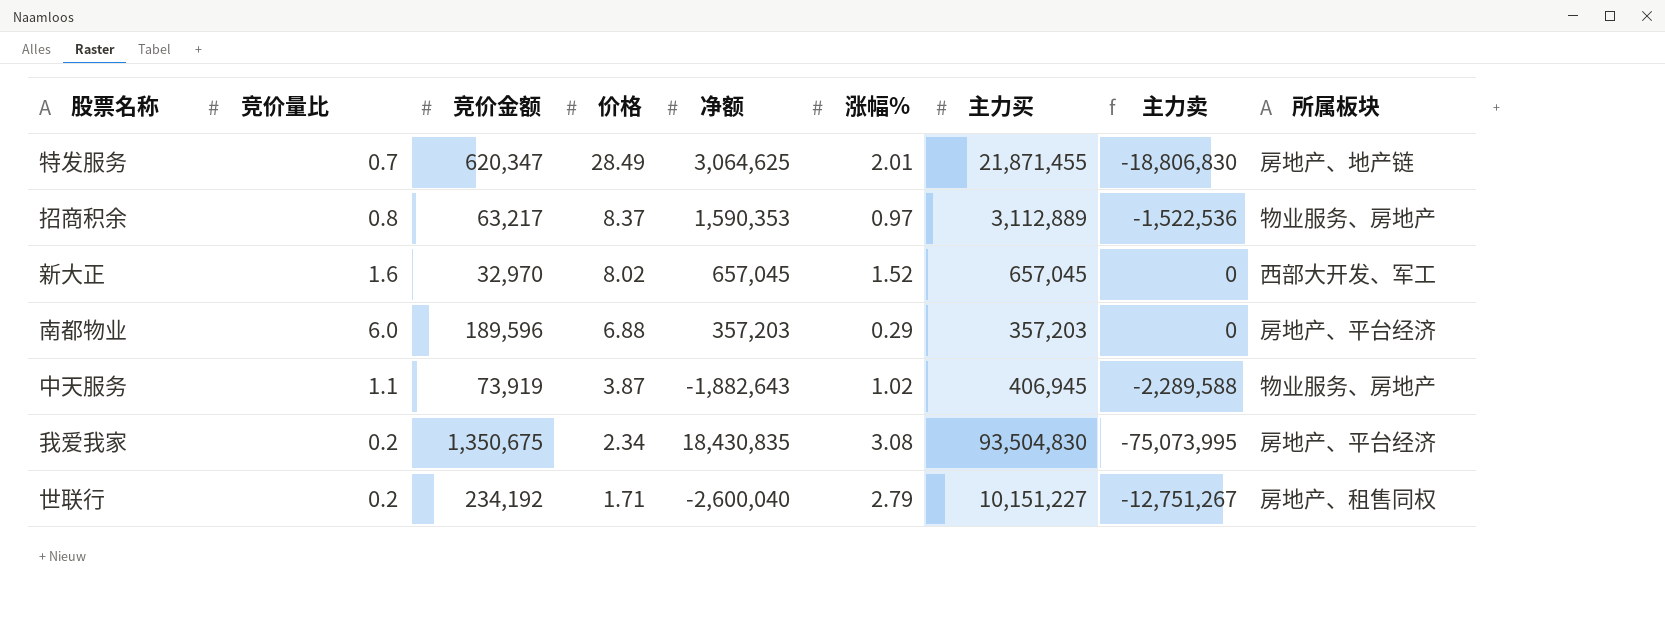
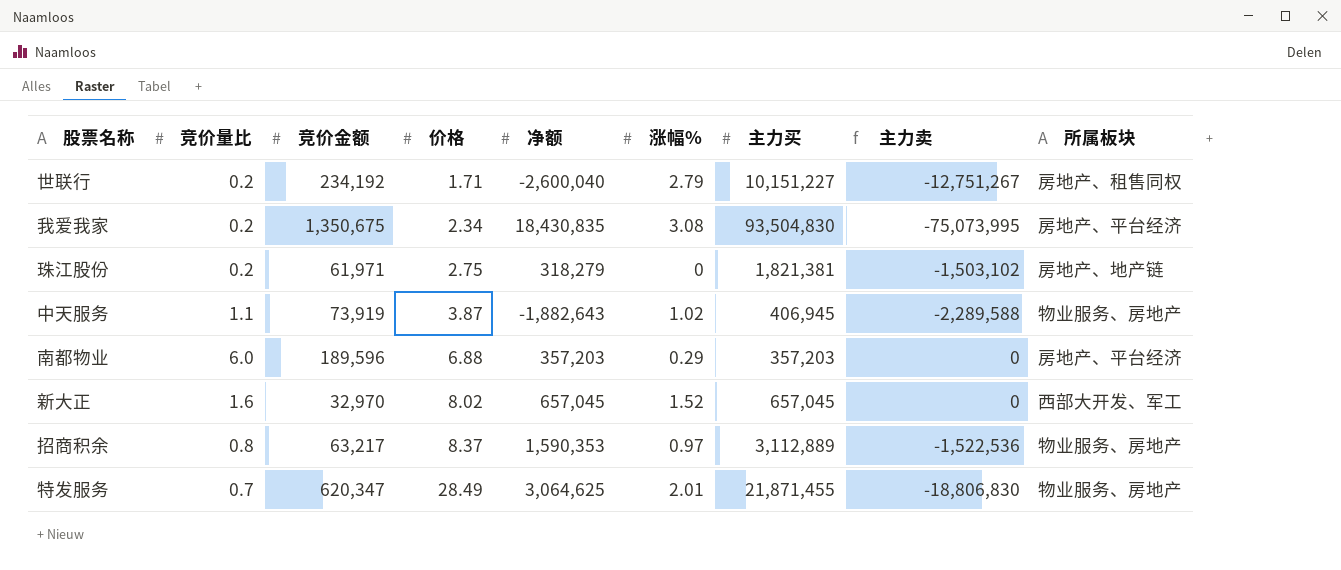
row order: 价格 descending -> 价格 ascending
row 珠江股份: none -> 0.2 | 61,971 | 2.75 | 318,279 | 0 | 1,821,381 | -1,503,102 | 房地产、地产链
特发服务 | 所属板块: 房地产、地产链 -> 物业服务、房地产

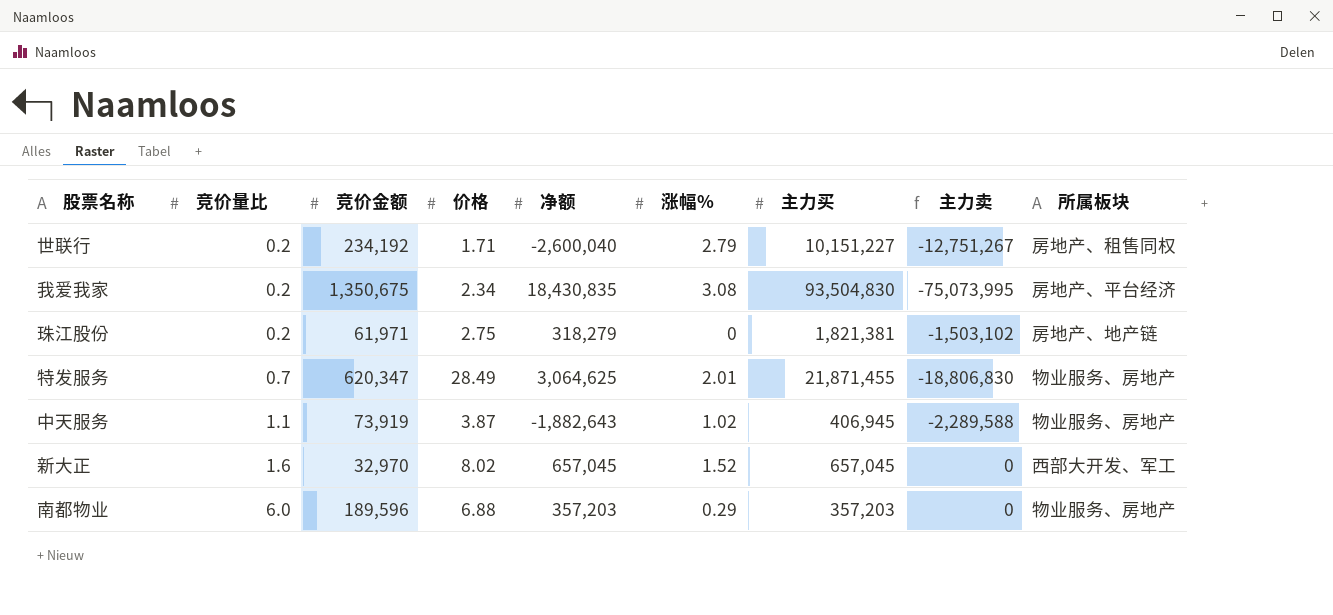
row order: 价格 ascending -> 竞价量比 ascending
row 招商积余: 0.8 | 63,217 | 8.37 | 1,590,353 | 0.97 | 3,112,889 | -1,522,536 | 物业服务、房地产 -> none
南都物业 | 所属板块: 房地产、平台经济 -> 物业服务、房地产

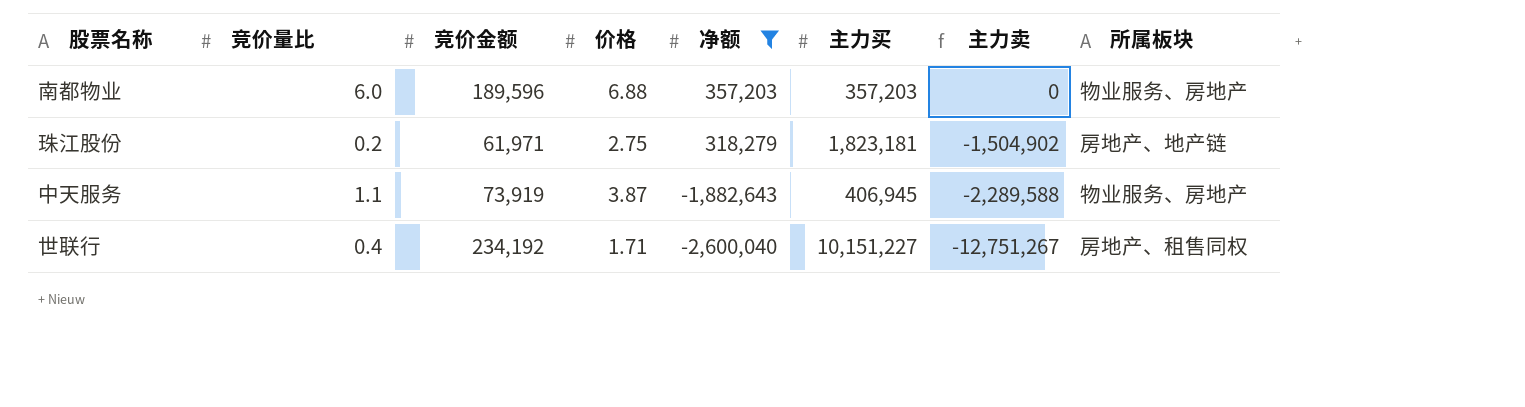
filter: none -> 净额 <= 357,203
row order: 竞价量比 ascending -> 净额 descending
column 涨幅% | position: 6 -> none
珠江股份 | 主力买: 1,821,381 -> 1,823,181
珠江股份 | 主力卖: -1,503,102 -> -1,504,902
世联行 | 竞价量比: 0.2 -> 0.4

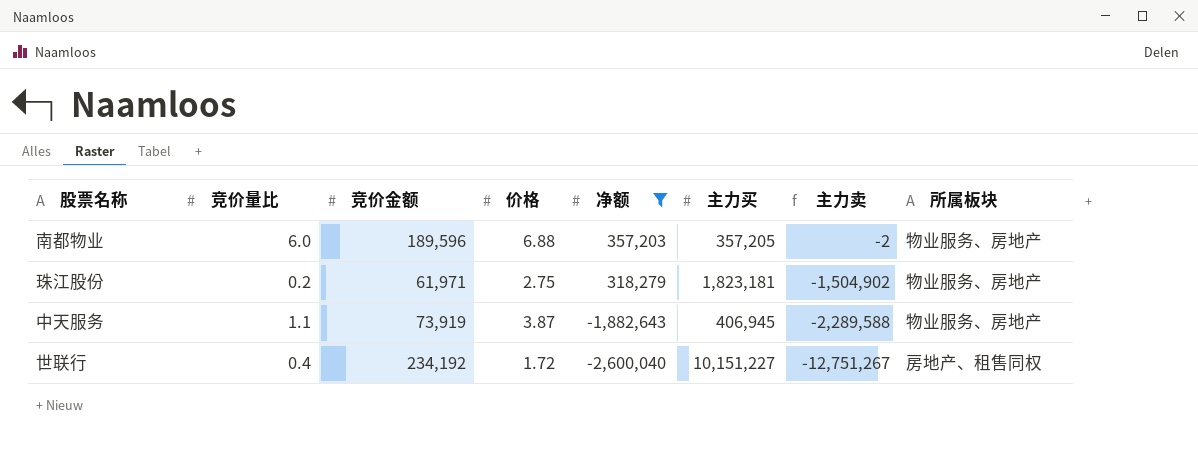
南都物业 | 主力买: 357,203 -> 357,205
南都物业 | 主力卖: 0 -> -2
珠江股份 | 所属板块: 房地产、地产链 -> 物业服务、房地产
世联行 | 价格: 1.71 -> 1.72

